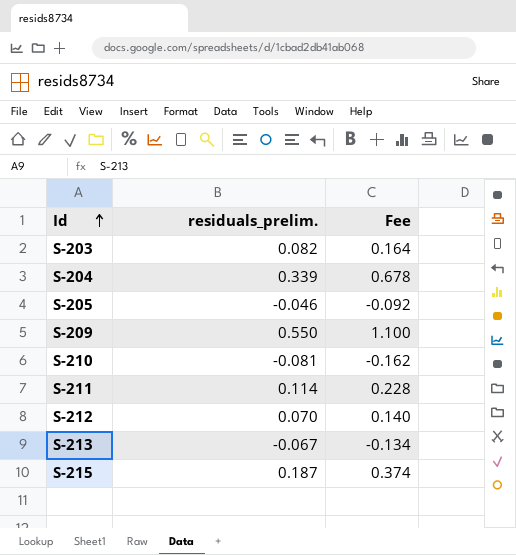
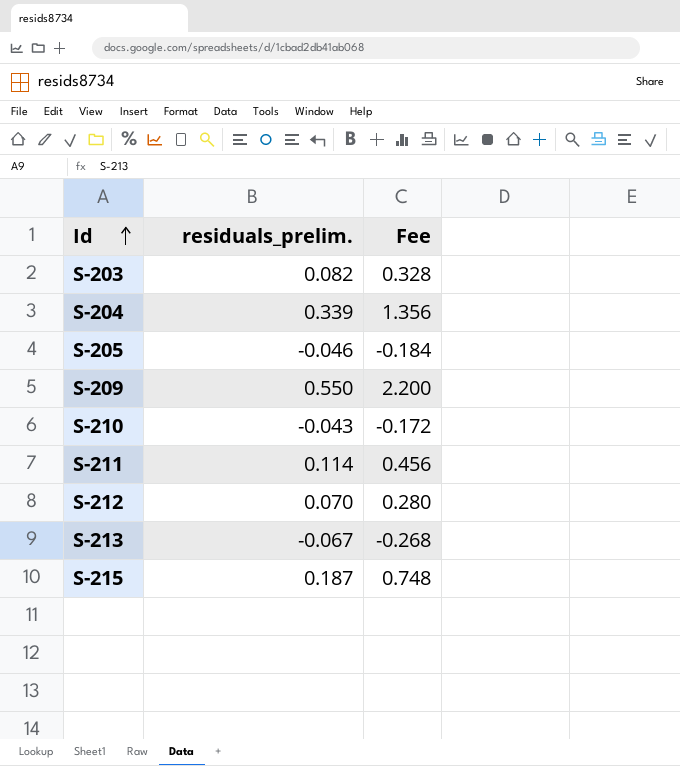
column Fee | formula: [residuals_prelim.] * 2 -> [residuals_prelim.] * 4
S-210 | residuals_prelim.: -0.081 -> -0.043

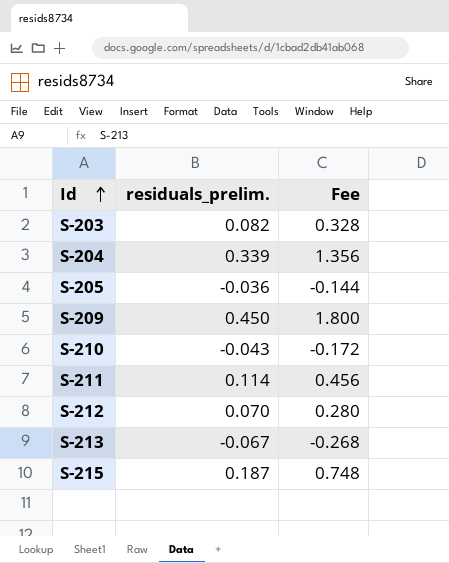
S-205 | residuals_prelim.: -0.046 -> -0.036
S-205 | Fee: -0.184 -> -0.144
S-209 | residuals_prelim.: 0.550 -> 0.450
S-209 | Fee: 2.200 -> 1.800

